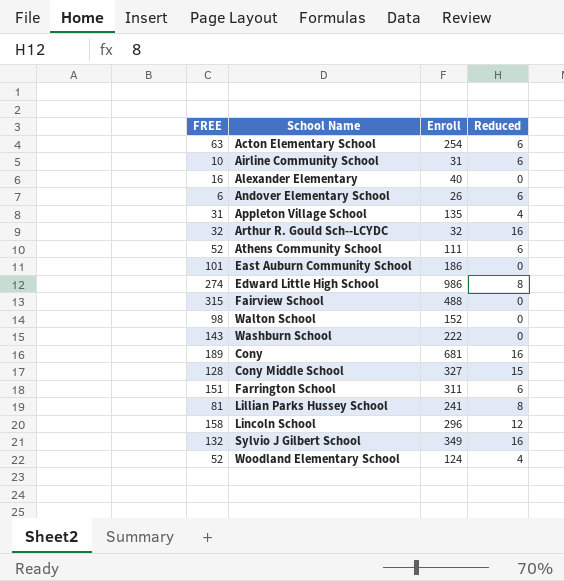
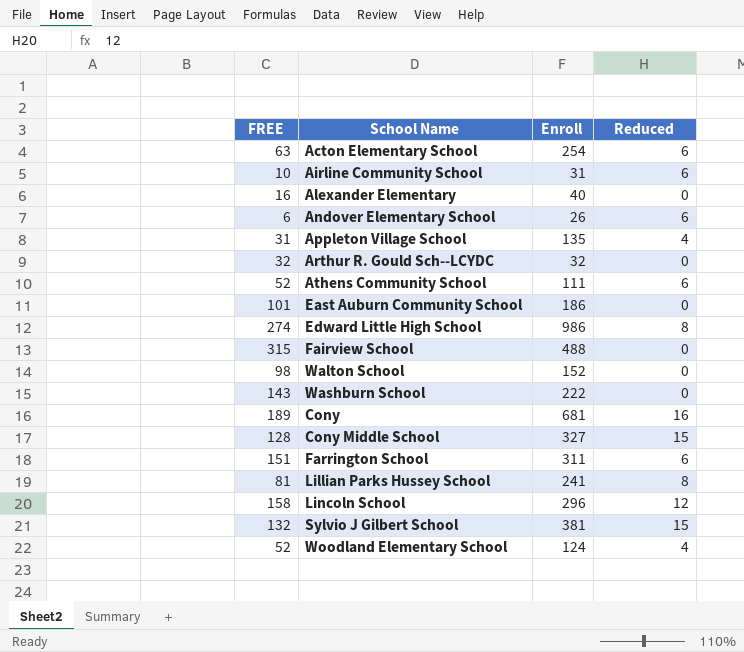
Arthur R. Gould Sch--LCYDC | Reduced: 16 -> 0
Sylvio J Gilbert School | Enroll: 349 -> 381
Sylvio J Gilbert School | Reduced: 16 -> 15

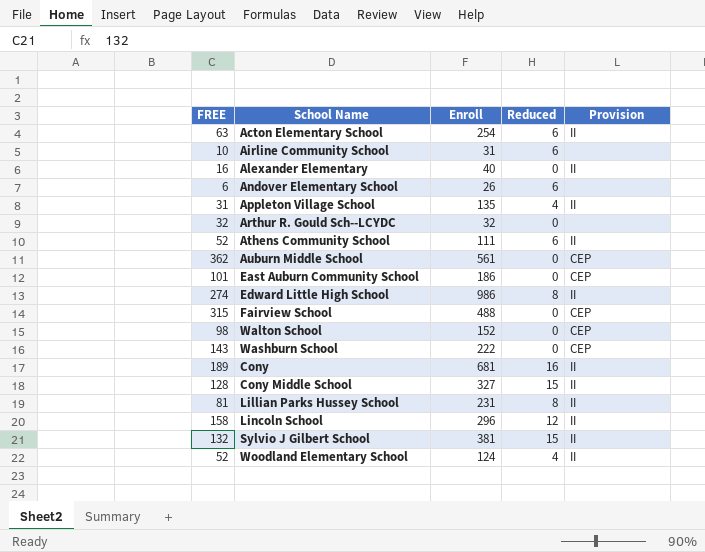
column Provision | position: none -> 5
row Farrington School: 151 | 311 | 6 -> none
row Auburn Middle School: none -> 362 | 561 | 0 | CEP
Lillian Parks Hussey School | Enroll: 241 -> 231

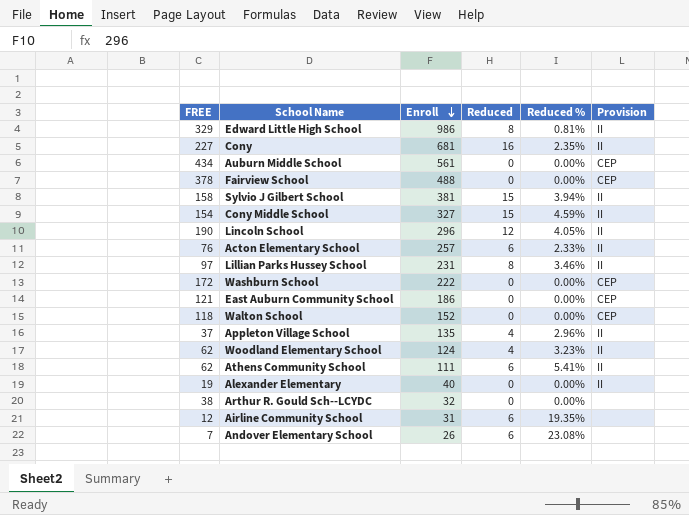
row order: none -> Enroll descending
column Reduced % | formula: none -> [Reduced] / [Enroll]
Edward Little High School | FREE: 274 -> 329
Cony | FREE: 189 -> 227
Auburn Middle School | FREE: 362 -> 434
Fairview School | FREE: 315 -> 378
Sylvio J Gilbert School | FREE: 132 -> 158
Cony Middle School | FREE: 128 -> 154
Lincoln School | FREE: 158 -> 190
Acton Elementary School | FREE: 63 -> 76
Acton Elementary School | Enroll: 254 -> 257
Lillian Parks Hussey School | FREE: 81 -> 97
Washburn School | FREE: 143 -> 172
East Auburn Community School | FREE: 101 -> 121
Walton School | FREE: 98 -> 118
Appleton Village School | FREE: 31 -> 37
Woodland Elementary School | FREE: 52 -> 62
Athens Community School | FREE: 52 -> 62
Alexander Elementary | FREE: 16 -> 19
Arthur R. Gould Sch--LCYDC | FREE: 32 -> 38
Airline Community School | FREE: 10 -> 12
Andover Elementary School | FREE: 6 -> 7

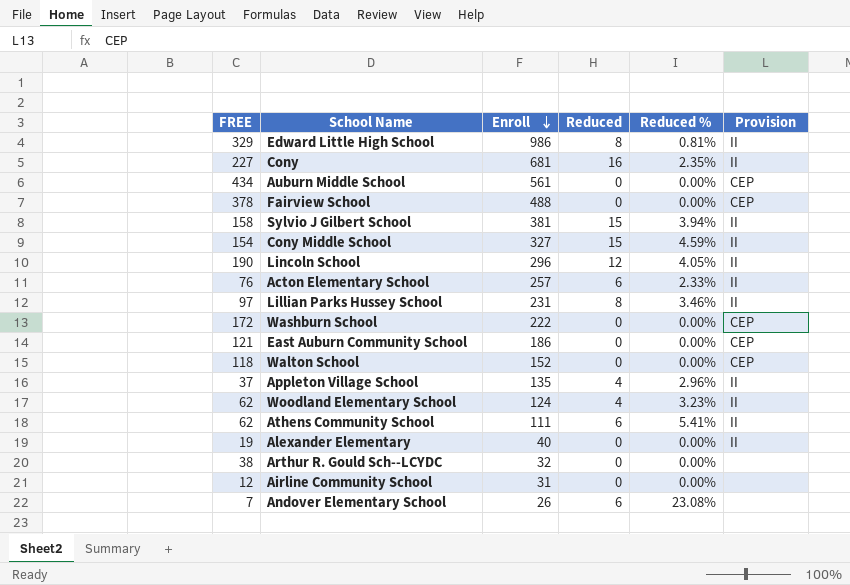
Airline Community School | Reduced: 6 -> 0
Airline Community School | Reduced %: 19.35% -> 0.00%

